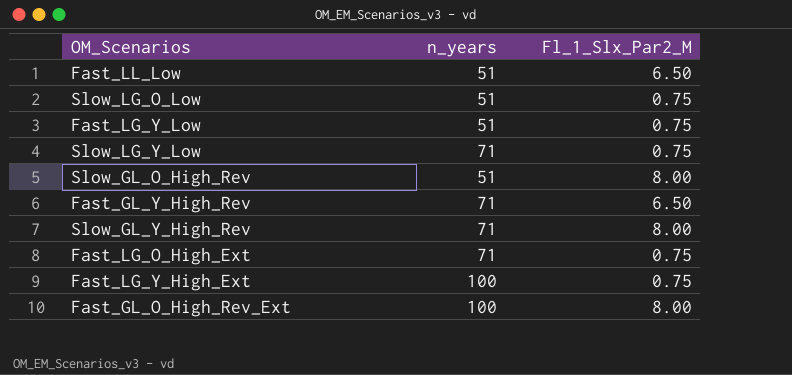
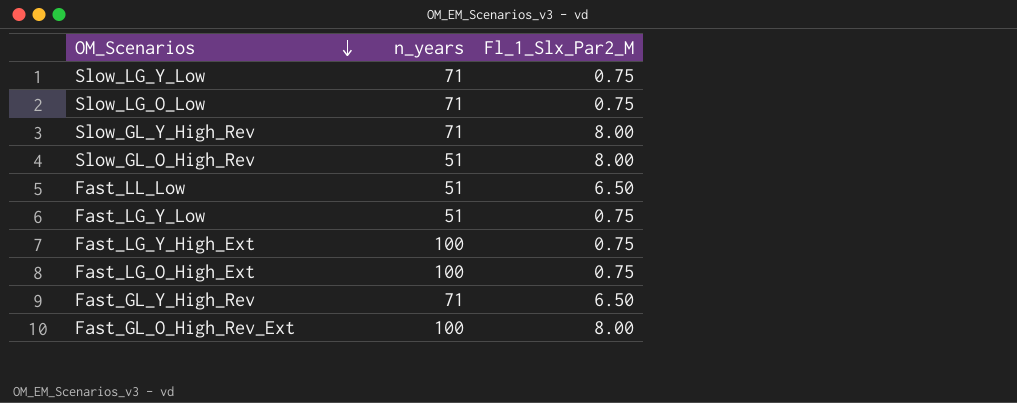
row order: none -> OM_Scenarios descending
Slow_LG_O_Low | n_years: 51 -> 71
Fast_LG_O_High_Ext | n_years: 71 -> 100

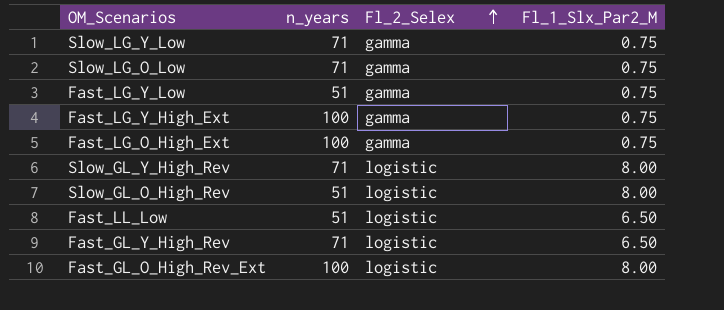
row order: OM_Scenarios descending -> Fl_2_Selex ascending
column Fl_2_Selex | position: none -> 3

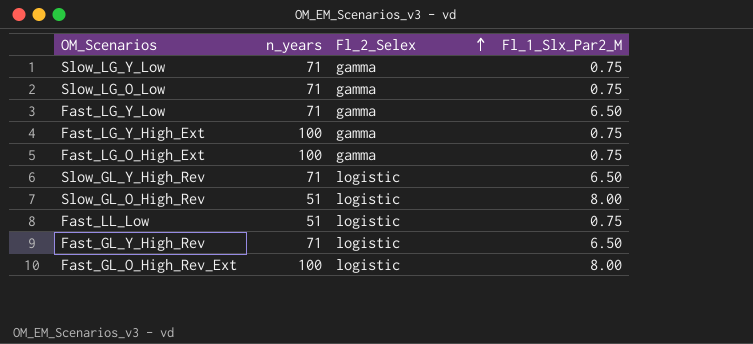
Fast_LG_Y_Low | n_years: 51 -> 71
Fast_LG_Y_Low | Fl_1_Slx_Par2_M: 0.75 -> 6.50
Slow_GL_Y_High_Rev | Fl_1_Slx_Par2_M: 8.00 -> 6.50
Fast_LL_Low | Fl_1_Slx_Par2_M: 6.50 -> 0.75

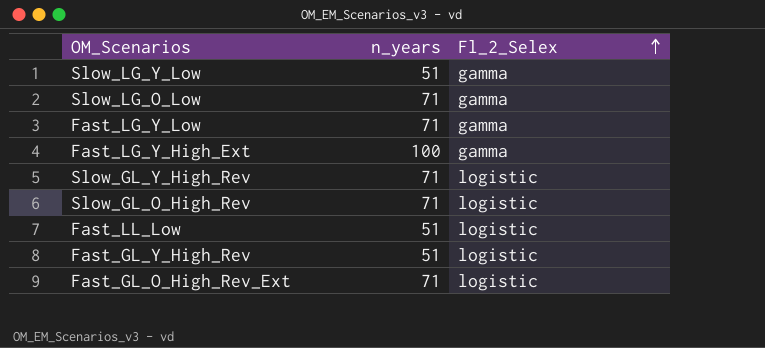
column Fl_1_Slx_Par2_M | position: 4 -> none
row Fast_LG_O_High_Ext: 100 | gamma | 0.75 -> none
Slow_LG_Y_Low | n_years: 71 -> 51
Slow_GL_O_High_Rev | n_years: 51 -> 71
Fast_GL_Y_High_Rev | n_years: 71 -> 51
Fast_GL_O_High_Rev_Ext | n_years: 100 -> 71

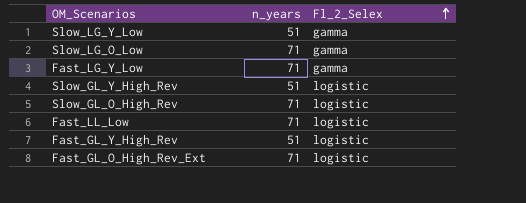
row Fast_LG_Y_High_Ext: 100 | gamma -> none
Slow_GL_Y_High_Rev | n_years: 71 -> 51
Fast_LL_Low | n_years: 51 -> 71

